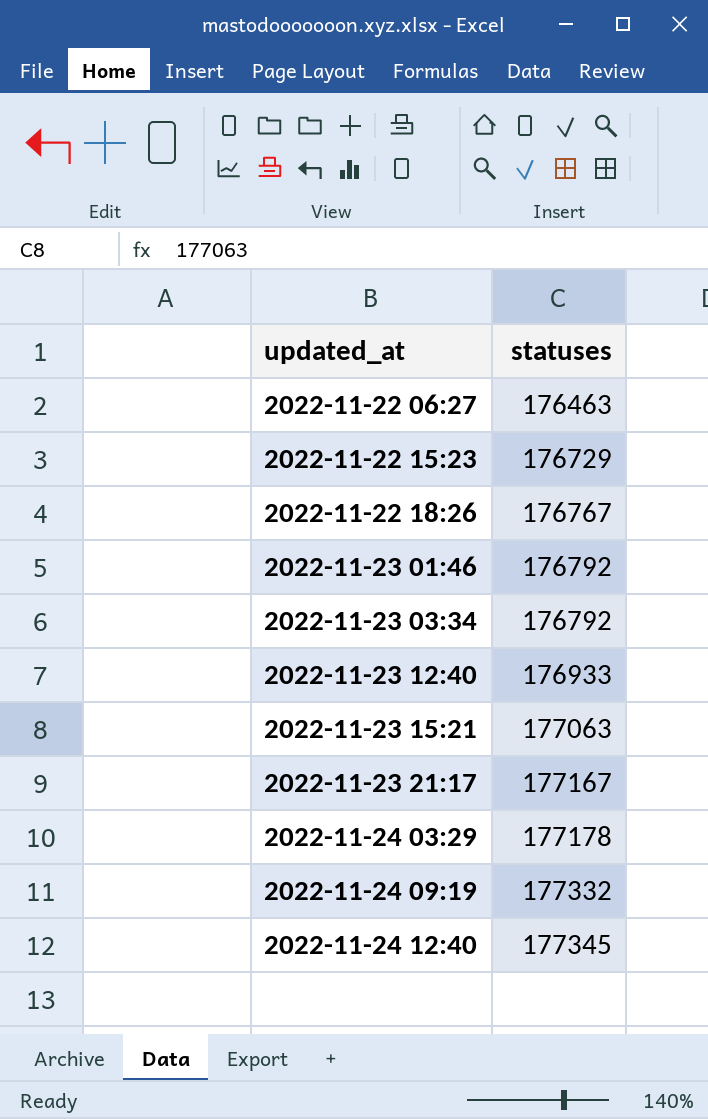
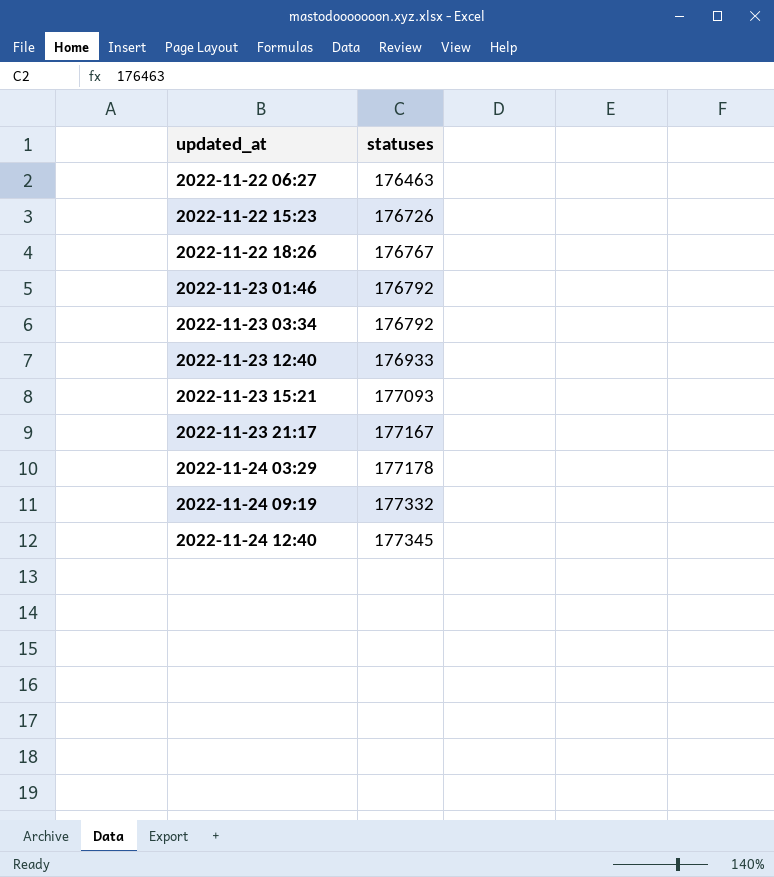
2022-11-22 15:23 | statuses: 176729 -> 176726
2022-11-23 15:21 | statuses: 177063 -> 177093

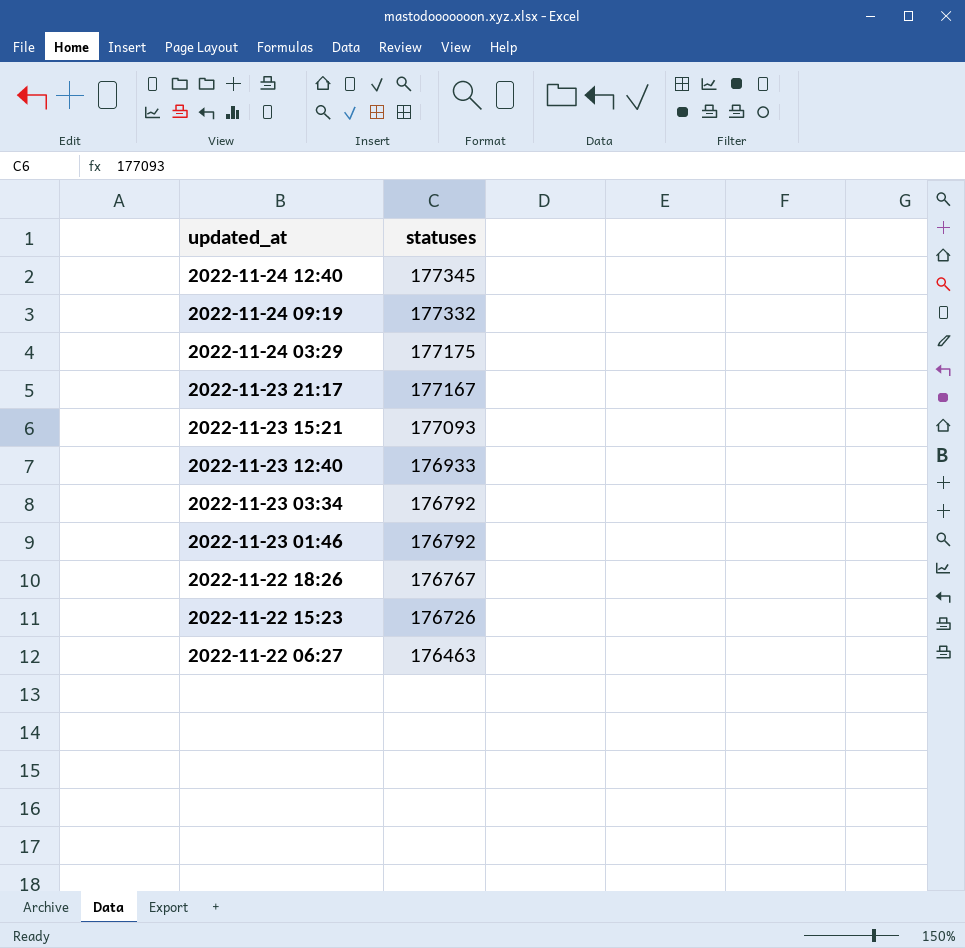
row order: updated_at ascending -> updated_at descending
2022-11-24 03:29 | statuses: 177178 -> 177175

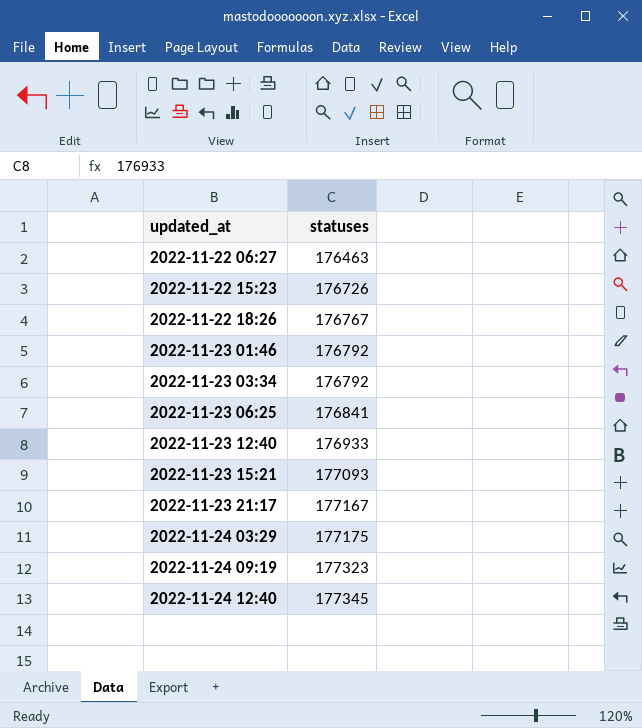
row order: updated_at descending -> updated_at ascending
row 2022-11-23 06:25: none -> 176841
2022-11-24 09:19 | statuses: 177332 -> 177323

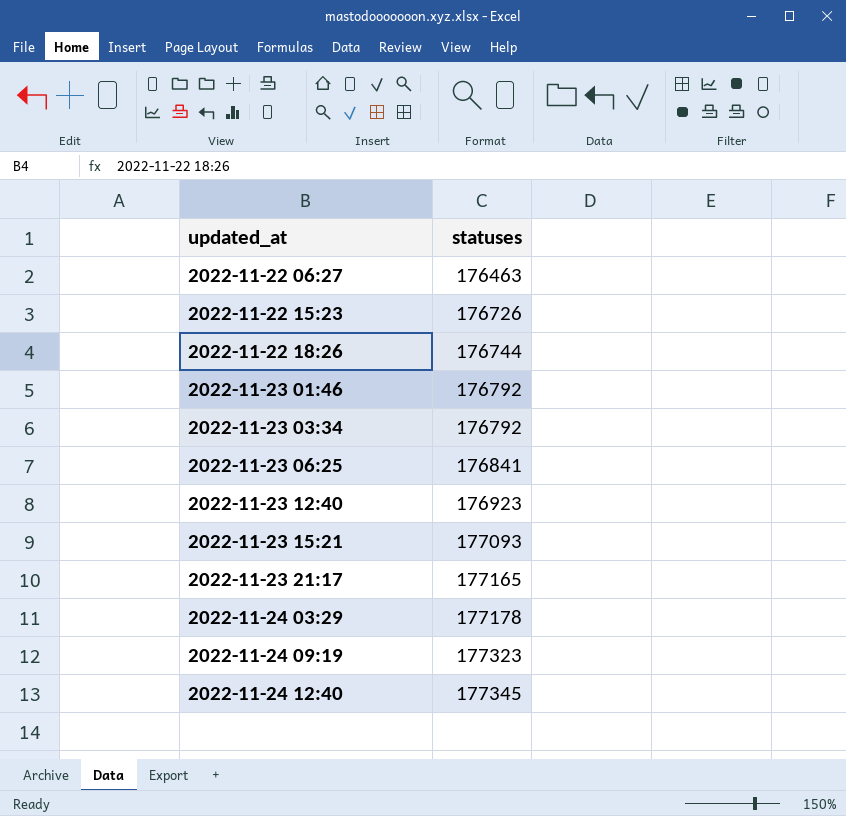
2022-11-22 18:26 | statuses: 176767 -> 176744
2022-11-23 12:40 | statuses: 176933 -> 176923
2022-11-23 21:17 | statuses: 177167 -> 177165
2022-11-24 03:29 | statuses: 177175 -> 177178

